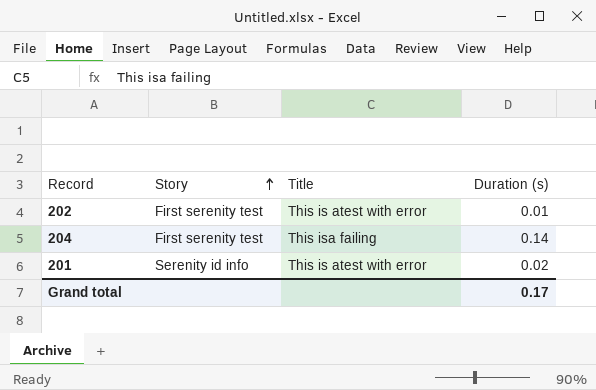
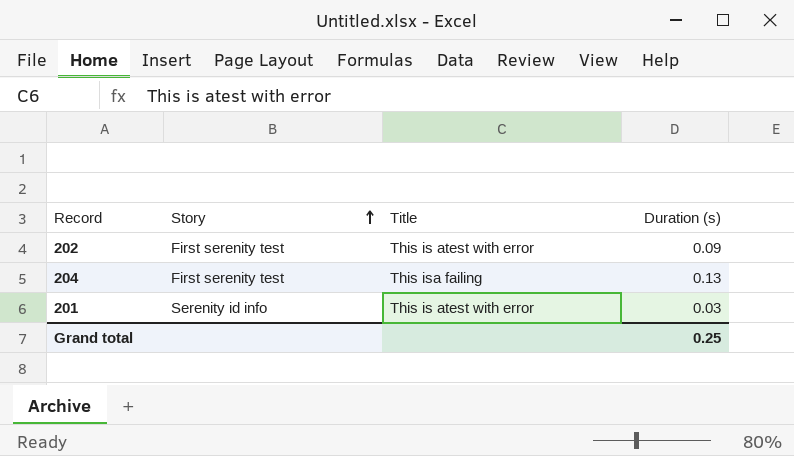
202 | Duration (s): 0.01 -> 0.09
204 | Duration (s): 0.14 -> 0.13
201 | Duration (s): 0.02 -> 0.03
Grand total | Duration (s): 0.17 -> 0.25

